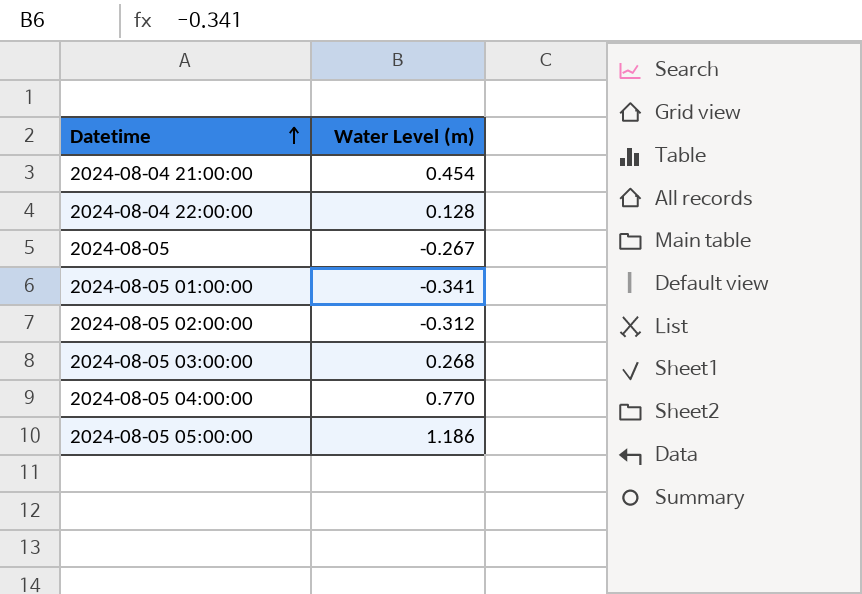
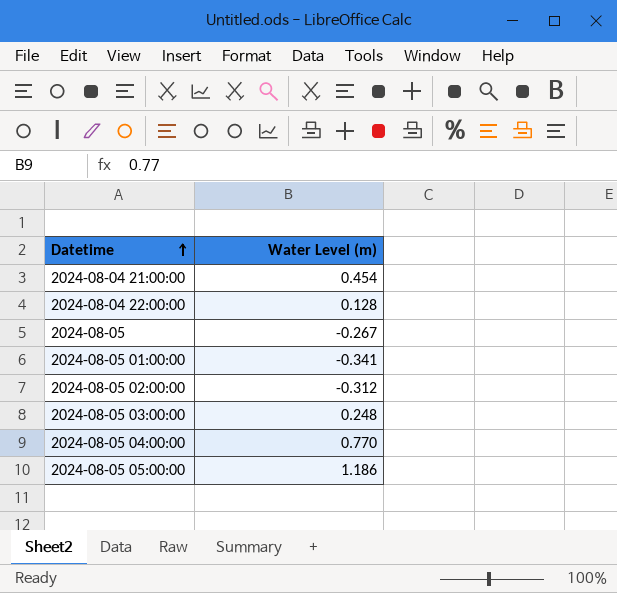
2024-08-05 03:00:00 | Water Level (m): 0.268 -> 0.248

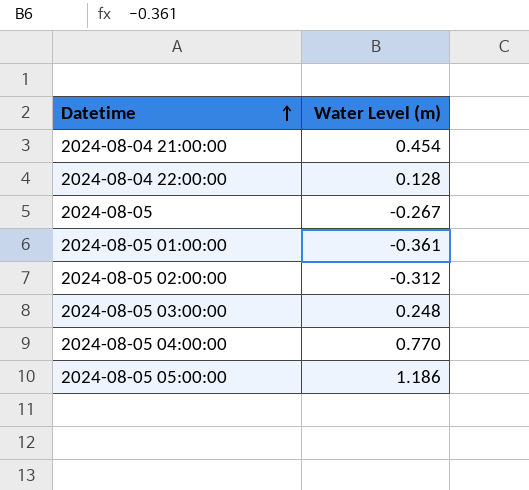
2024-08-05 01:00:00 | Water Level (m): -0.341 -> -0.361

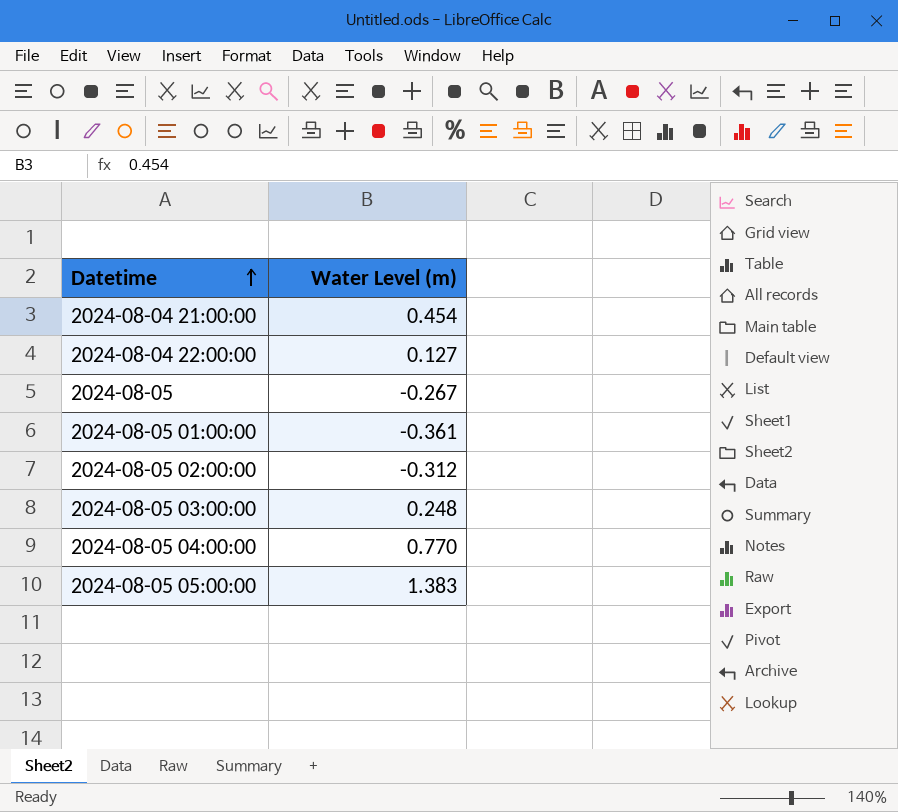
2024-08-04 22:00:00 | Water Level (m): 0.128 -> 0.127
2024-08-05 05:00:00 | Water Level (m): 1.186 -> 1.383

